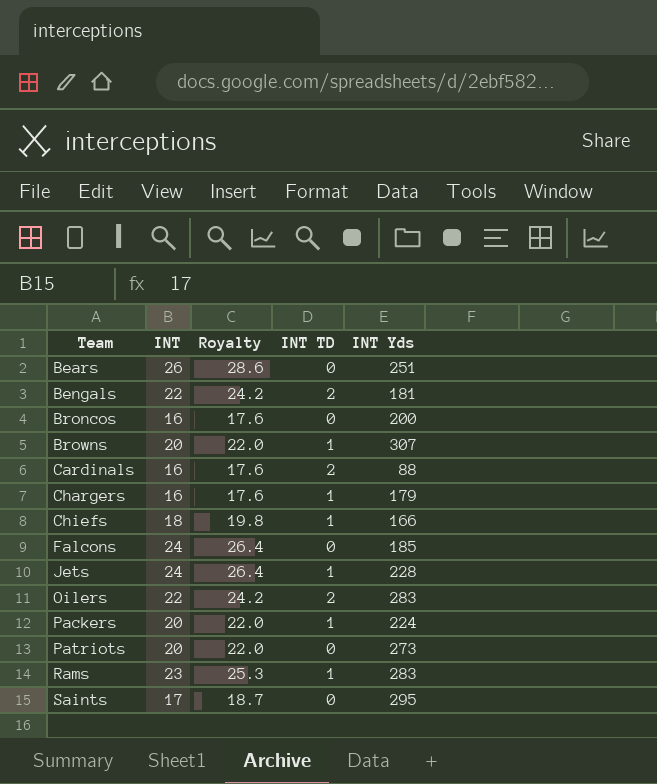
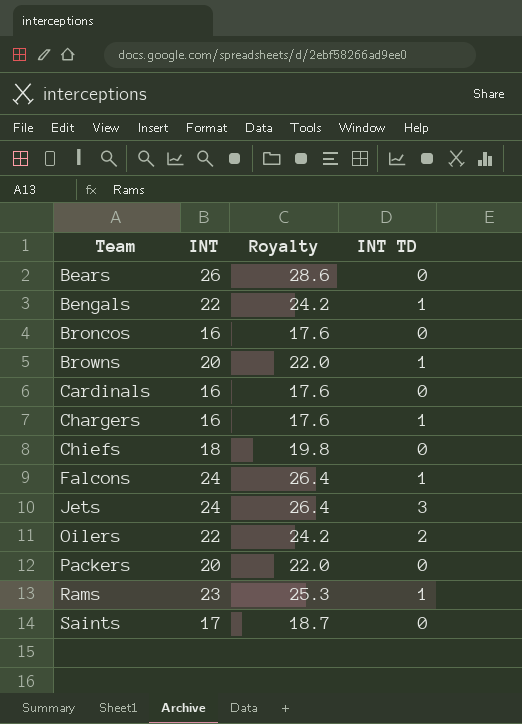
column INT Yds | position: 5 -> none
row Patriots: 20 | 22.0 | 0 | 273 -> none
Bengals | INT TD: 2 -> 1
Cardinals | INT TD: 2 -> 0
Chiefs | INT TD: 1 -> 0
Falcons | INT TD: 0 -> 1
Jets | INT TD: 1 -> 3
Packers | INT TD: 1 -> 0

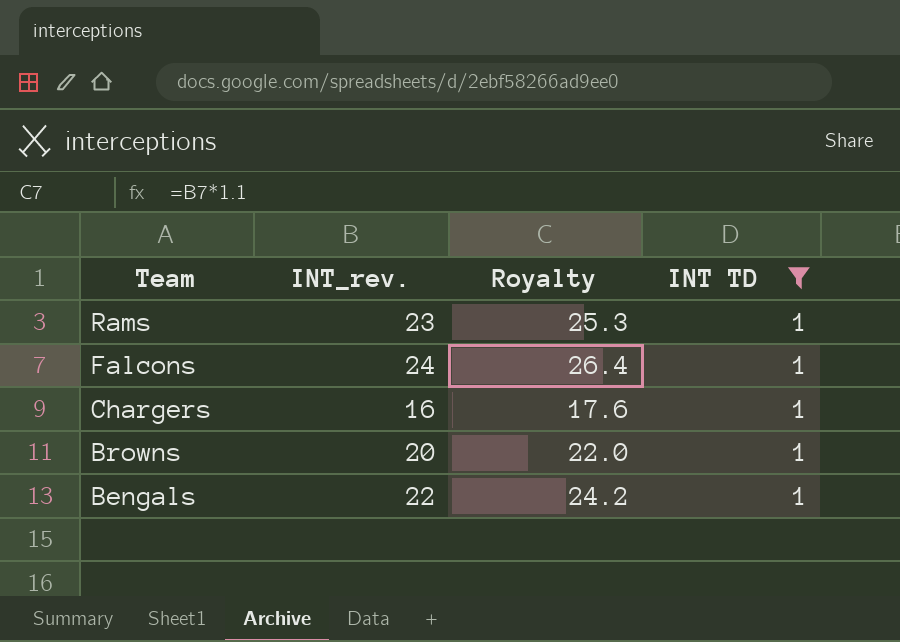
filter: none -> INT TD = 1
row order: Team ascending -> Team descending
column name: INT -> INT_rev.

